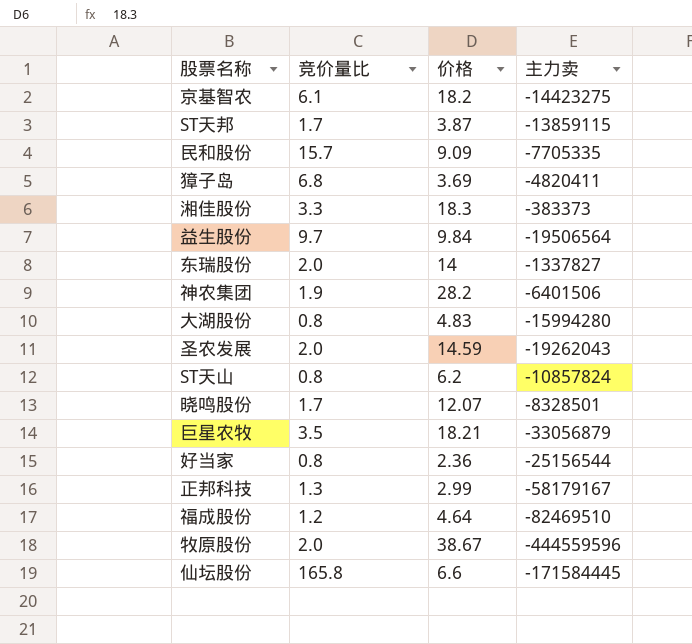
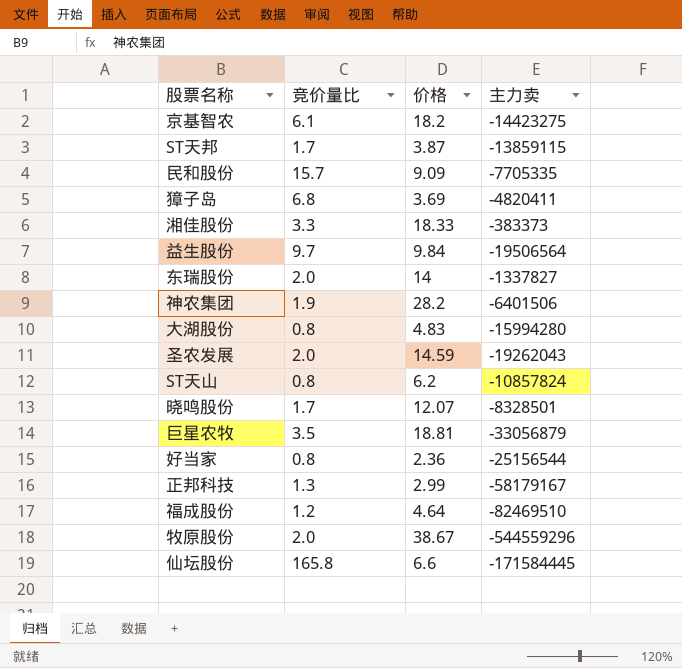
湘佳股份 | 价格: 18.3 -> 18.33
巨星农牧 | 价格: 18.21 -> 18.81
牧原股份 | 主力卖: -444559596 -> -544559296

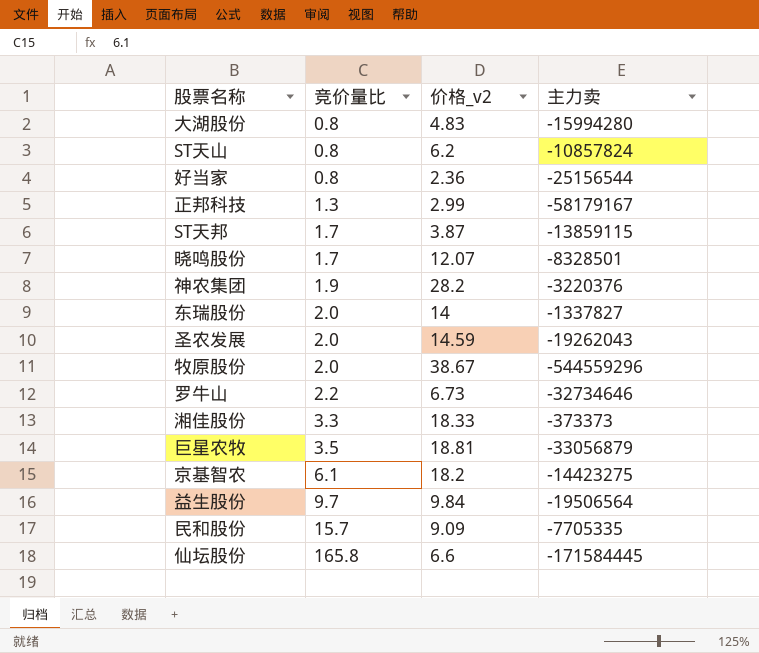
row order: none -> 竞价量比 ascending
column name: 价格 -> 价格_v2
row 獐子岛: 6.8 | 3.69 | -4820411 -> none
row 福成股份: 1.2 | 4.64 | -82469510 -> none
神农集团 | 主力卖: -6401506 -> -3220376
row 罗牛山: none -> 2.2 | 6.73 | -32734646
湘佳股份 | 主力卖: -383373 -> -373373

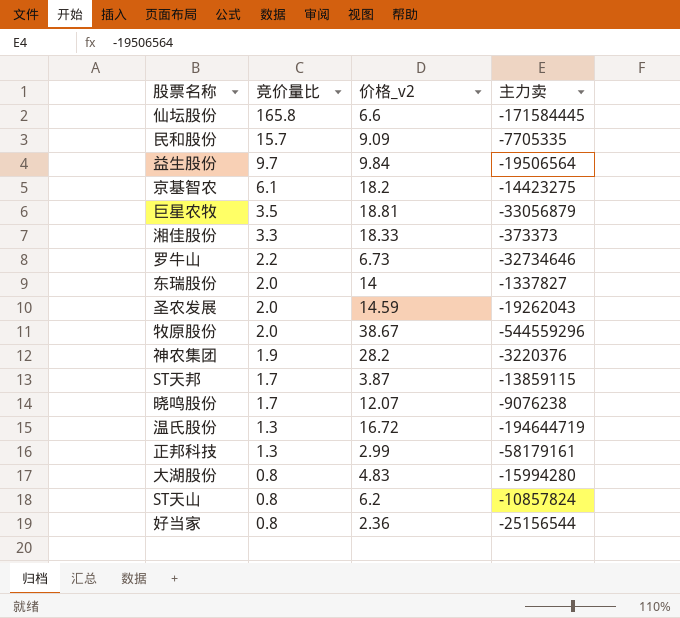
row order: 竞价量比 ascending -> 竞价量比 descending
晓鸣股份 | 主力卖: -8328501 -> -9076238
row 温氏股份: none -> 1.3 | 16.72 | -194644719
正邦科技 | 主力卖: -58179167 -> -58179161

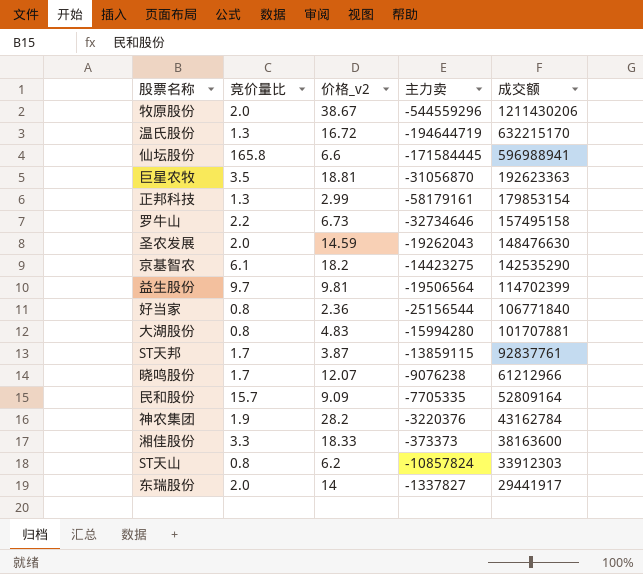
row order: 竞价量比 descending -> 成交额 descending
column 成交额 | position: none -> 5
巨星农牧 | 主力卖: -33056879 -> -31056870
益生股份 | 价格_v2: 9.84 -> 9.81

